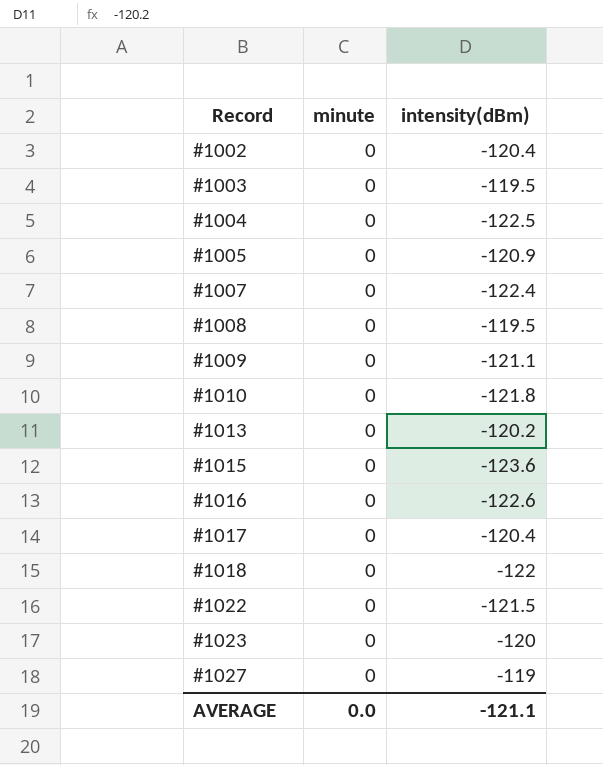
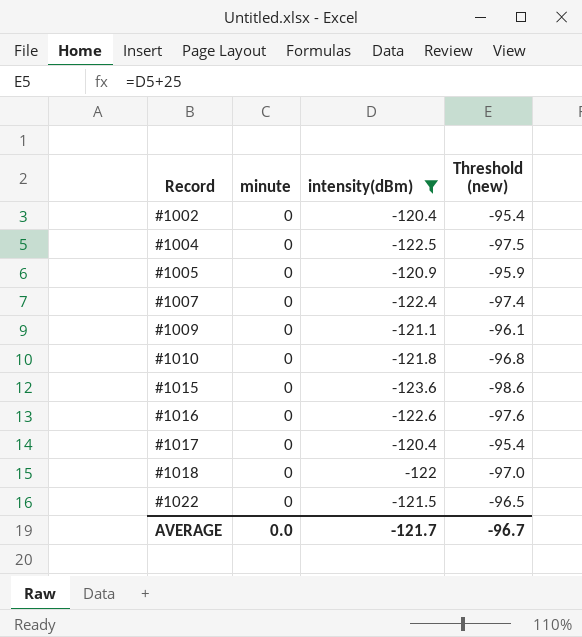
filter: none -> intensity(dBm) <= -120.4
column Threshold (new) | formula: none -> [intensity(dBm)] + 25
AVERAGE | intensity(dBm): -121.1 -> -121.7

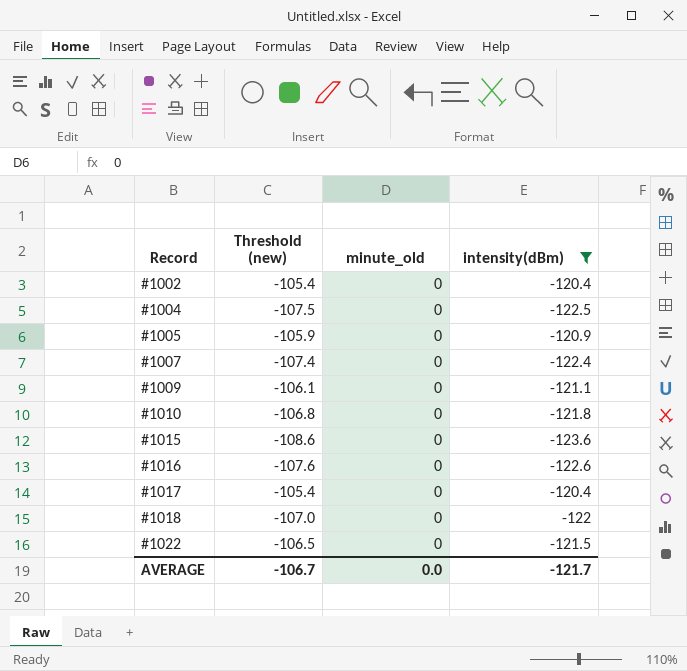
column Threshold (new) | formula: [intensity(dBm)] + 25 -> [intensity(dBm)] + 15
column Threshold (new) | position: 4 -> 2
column name: minute -> minute_old
AVERAGE | Threshold (new): -96.7 -> -106.7

